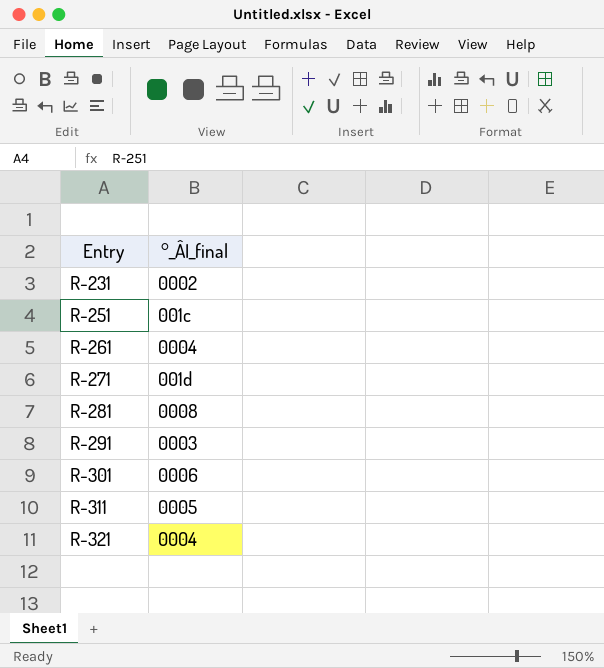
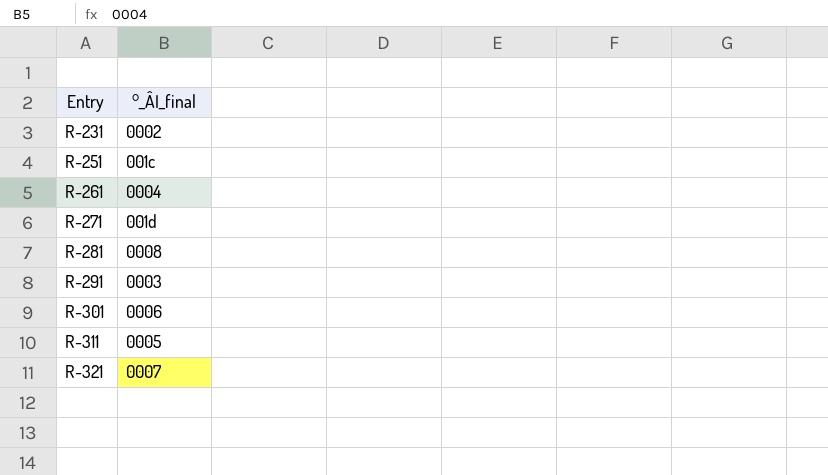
R-321 | °_ÂI_final: 0004 -> 0007

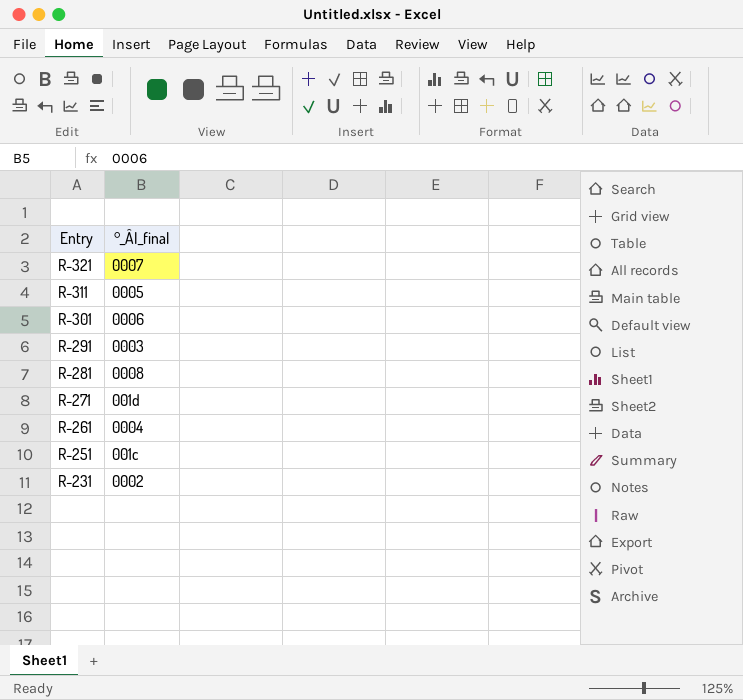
row order: Entry ascending -> Entry descending

